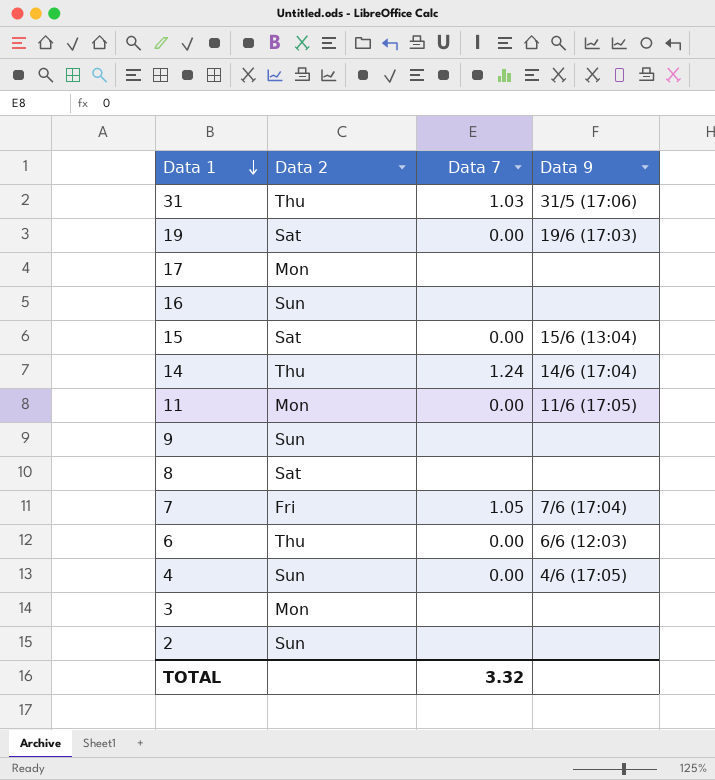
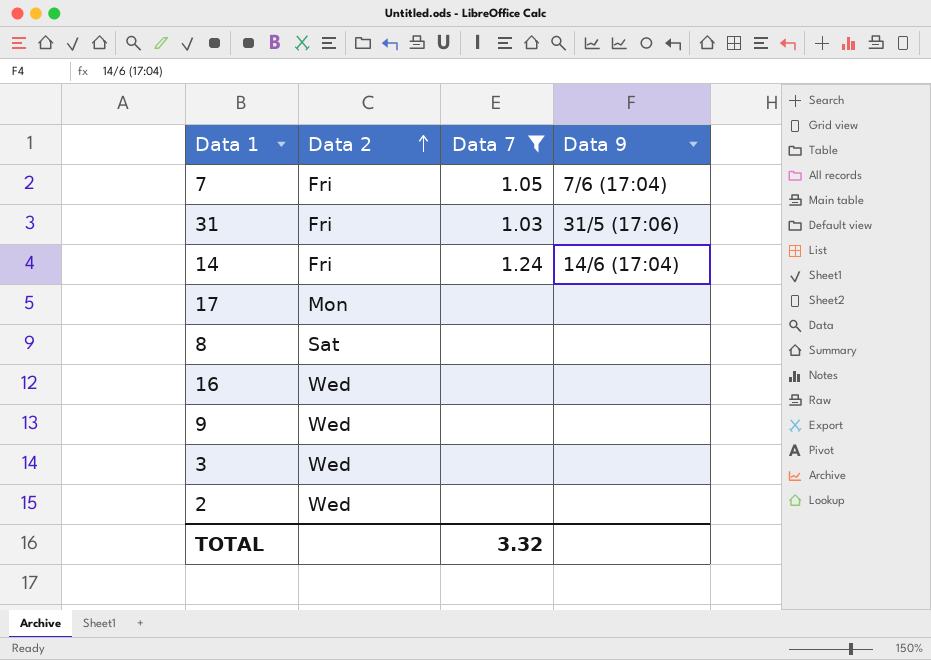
filter: none -> Data 7 != 0.00
row order: Data 1 descending -> Data 2 ascending
31 | Data 2: Thu -> Fri
14 | Data 2: Thu -> Fri
16 | Data 2: Sun -> Wed
9 | Data 2: Sun -> Wed
3 | Data 2: Mon -> Wed
2 | Data 2: Sun -> Wed

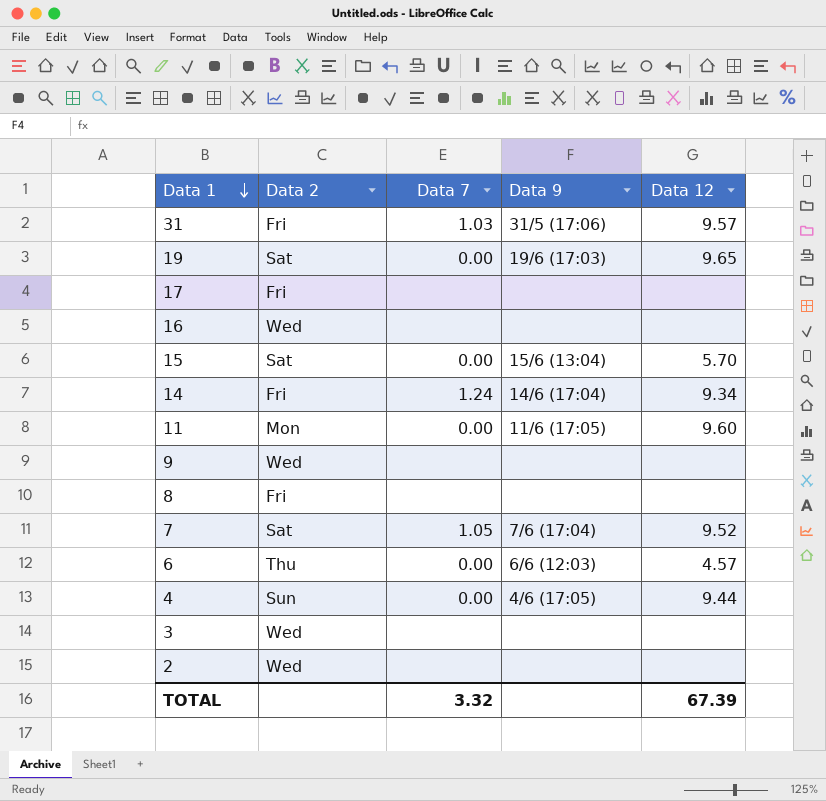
filter: Data 7 != 0.00 -> none
row order: Data 2 ascending -> Data 1 descending
column Data 12 | position: none -> 5
17 | Data 2: Mon -> Fri
8 | Data 2: Sat -> Fri
7 | Data 2: Fri -> Sat

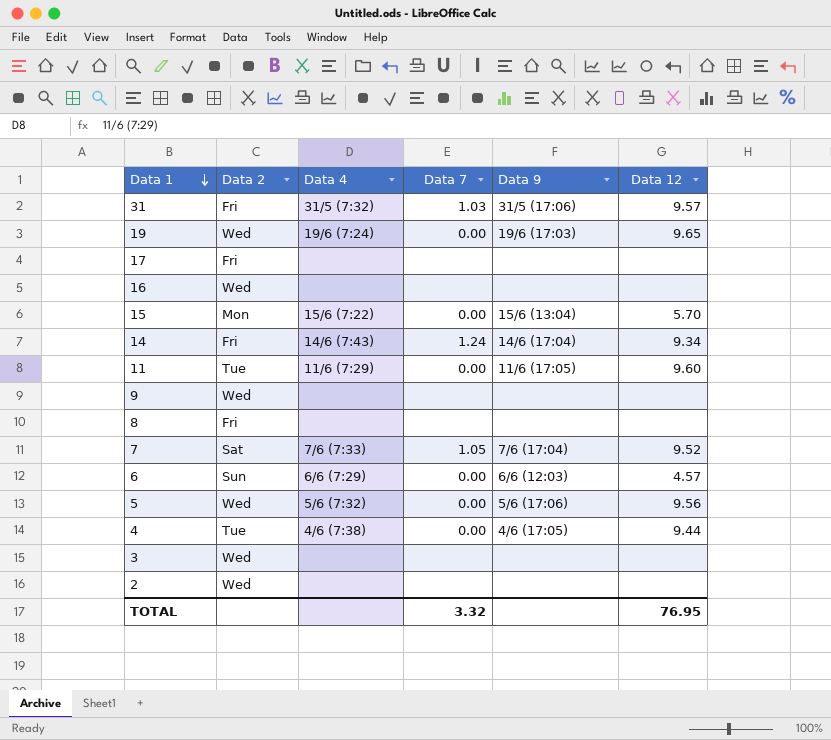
column Data 4 | position: none -> 3
19 | Data 2: Sat -> Wed
15 | Data 2: Sat -> Mon
11 | Data 2: Mon -> Tue
6 | Data 2: Thu -> Sun
row 5: none -> Wed | 5/6 (7:32) | 0.00 | 5/6 (17:06) | 9.56
4 | Data 2: Sun -> Tue
TOTAL | Data 12: 67.39 -> 76.95

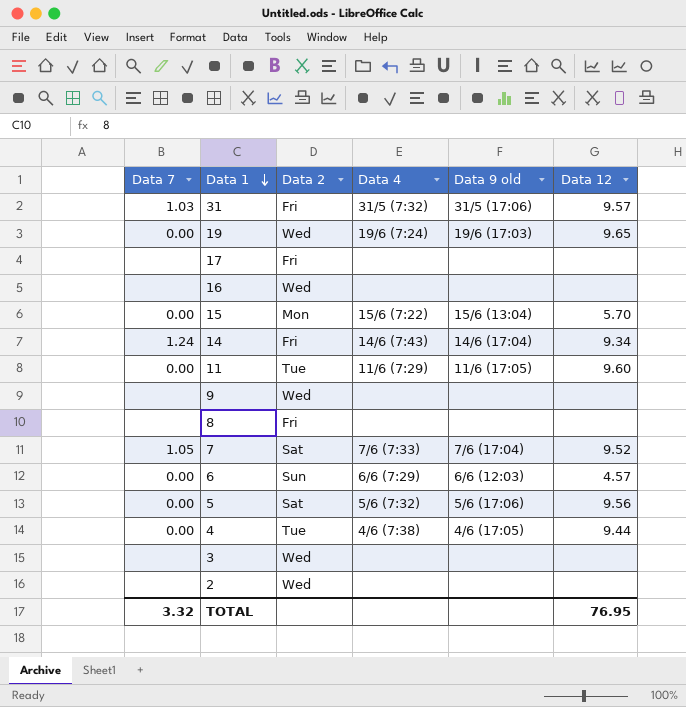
column Data 7 | position: 4 -> 1
column name: Data 9 -> Data 9 old
5 | Data 2: Wed -> Sat

